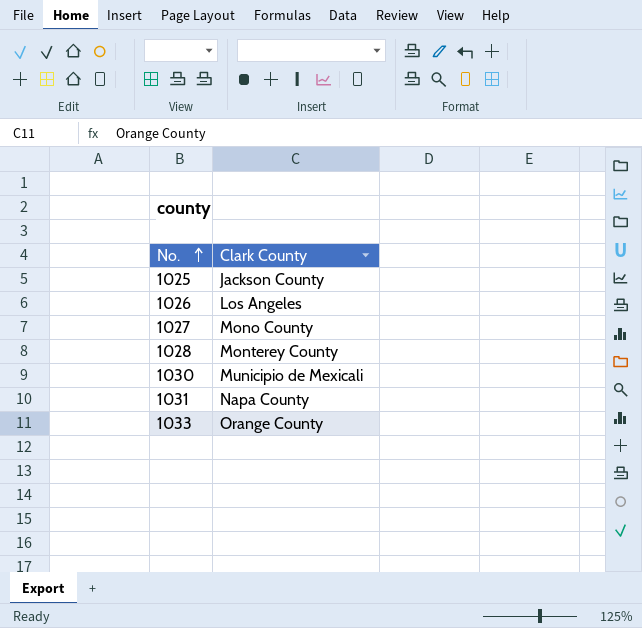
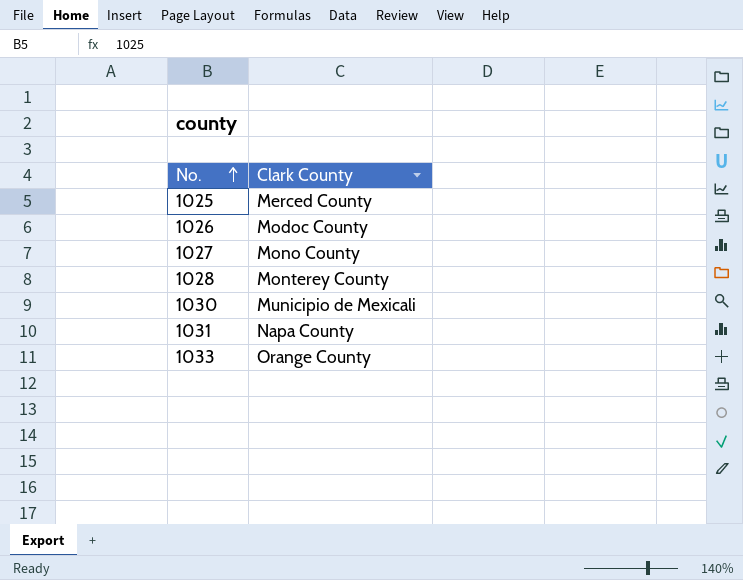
1025 | Clark County: Jackson County -> Merced County
1026 | Clark County: Los Angeles -> Modoc County

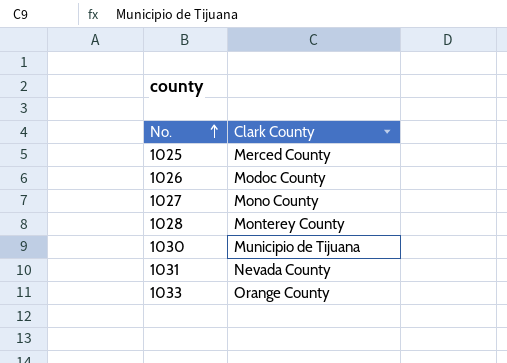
1030 | Clark County: Municipio de Mexicali -> Municipio de Tijuana
1031 | Clark County: Napa County -> Nevada County

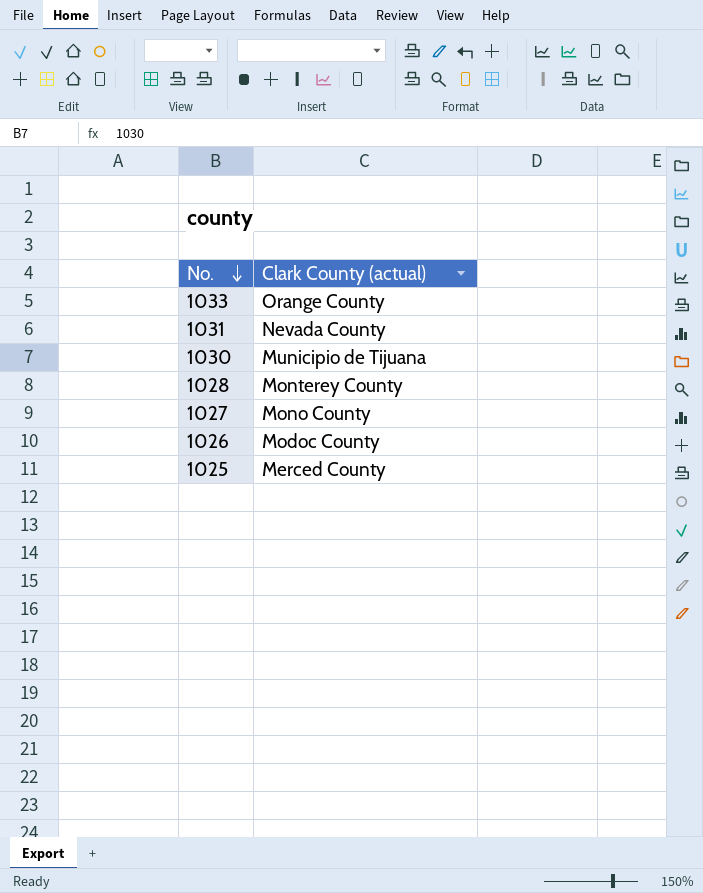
row order: No. ascending -> No. descending
column name: Clark County -> Clark County (actual)

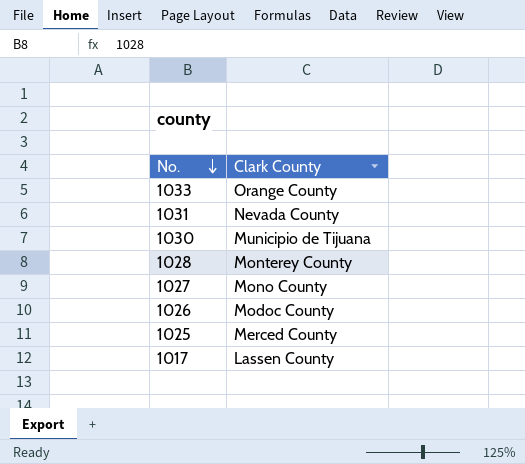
column name: Clark County (actual) -> Clark County
row 1017: none -> Lassen County

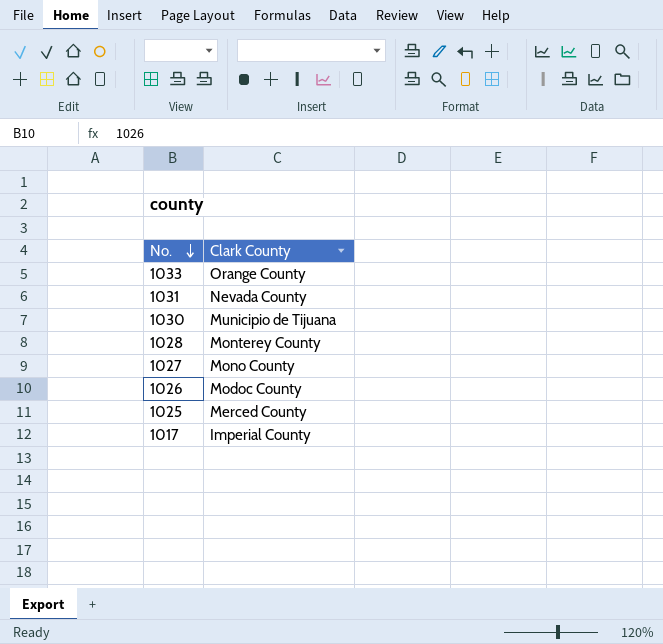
1017 | Clark County: Lassen County -> Imperial County

